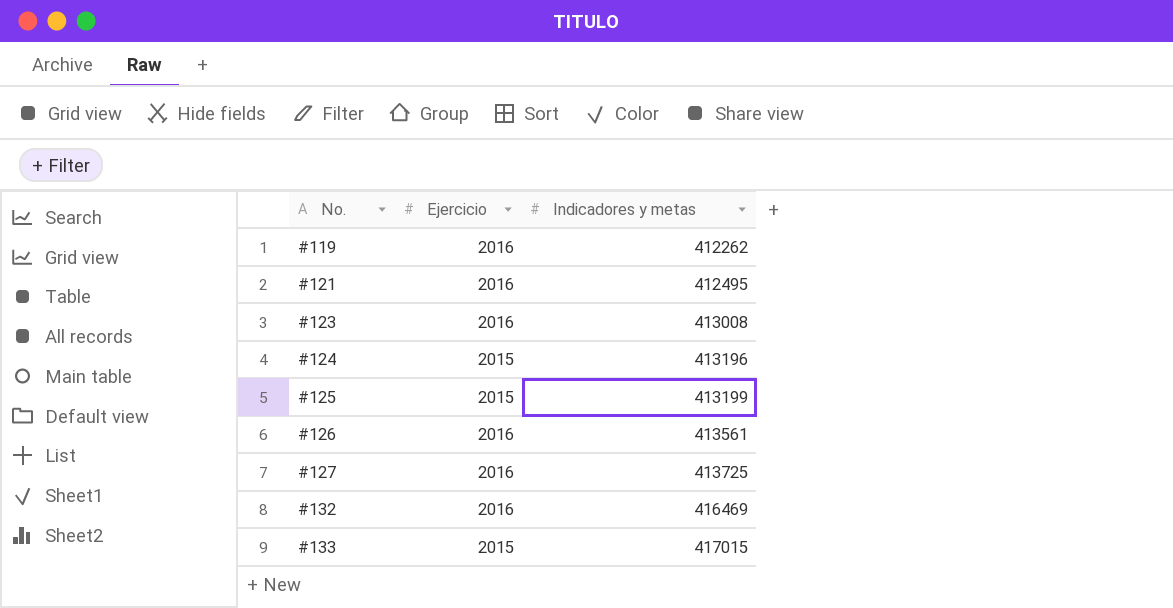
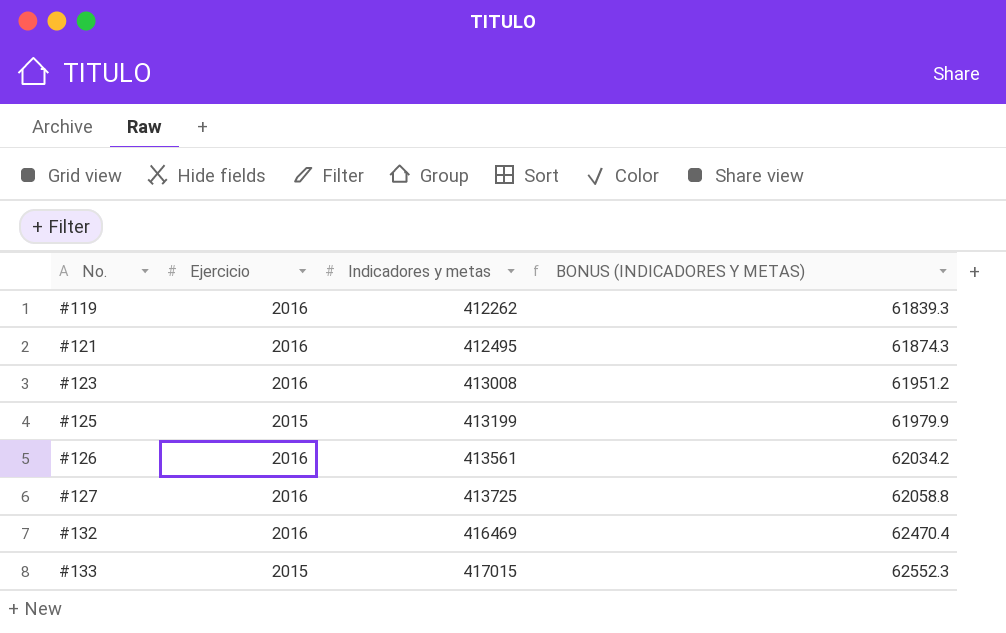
column BONUS (INDICADORES Y METAS) | formula: none -> [Indicadores y metas] * 0.15
row #124: 2015 | 413196 -> none

